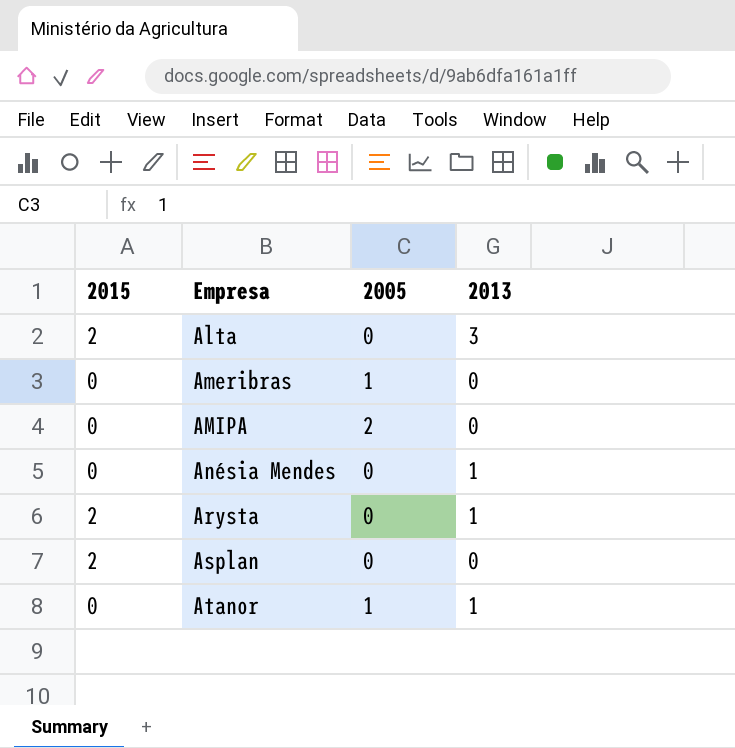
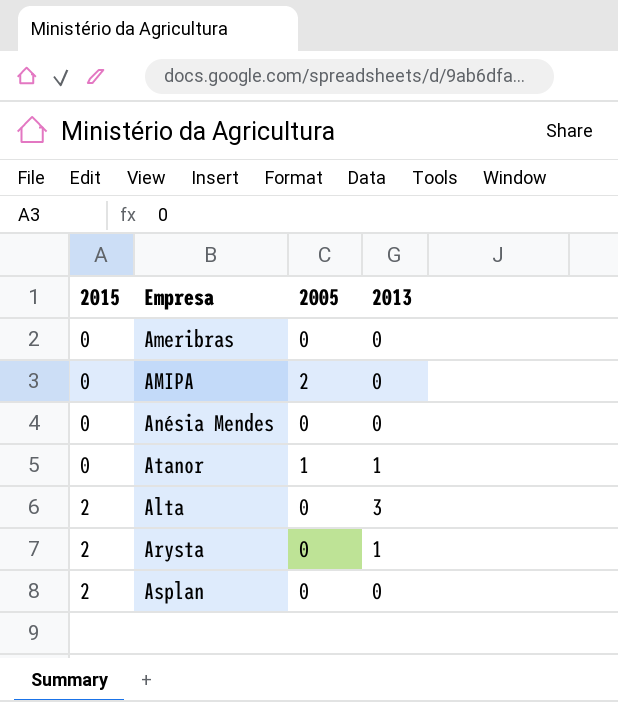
row order: Empresa ascending -> 2015 ascending
Ameribras | 2005: 1 -> 0
Anésia Mendes | 2013: 1 -> 0

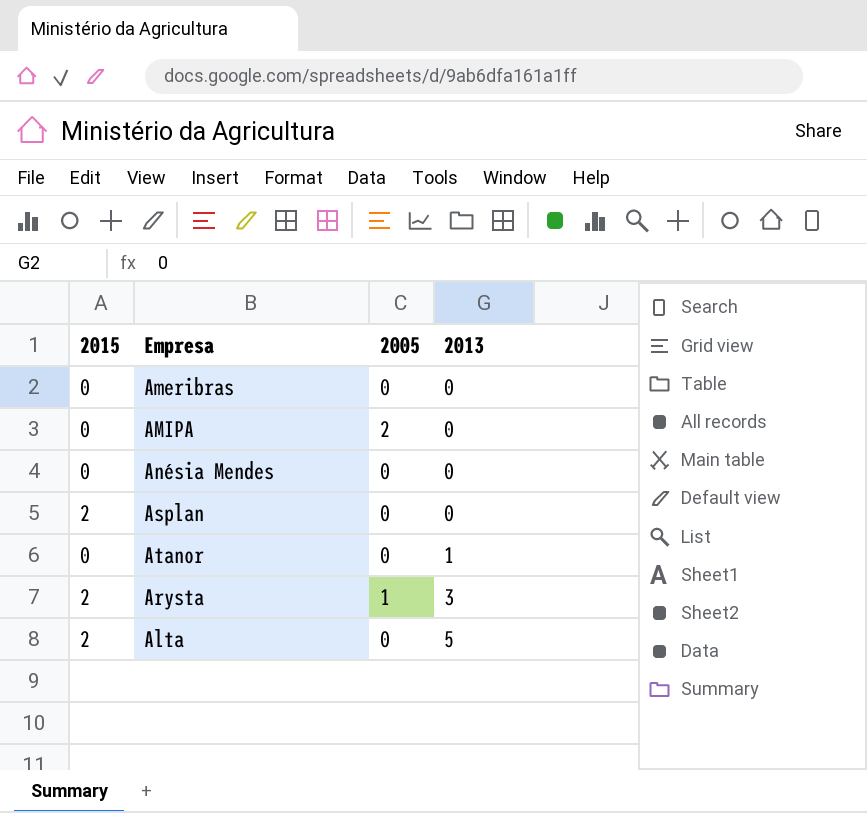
row order: 2015 ascending -> 2013 ascending
Atanor | 2005: 1 -> 0
Arysta | 2005: 0 -> 1
Arysta | 2013: 1 -> 3
Alta | 2013: 3 -> 5

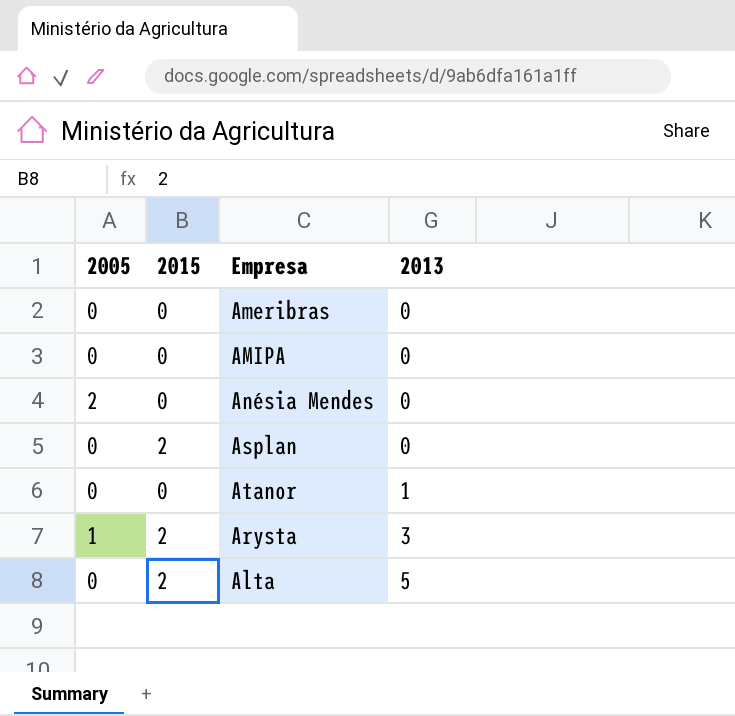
column 2005 | position: 3 -> 1
AMIPA | 2005: 2 -> 0
Anésia Mendes | 2005: 0 -> 2

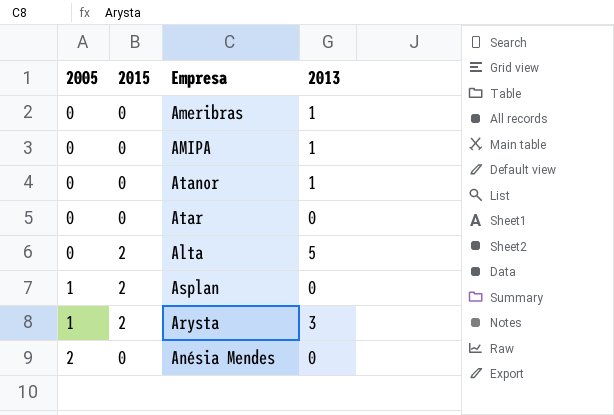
row order: 2013 ascending -> 2005 ascending
Ameribras | 2013: 0 -> 1
AMIPA | 2013: 0 -> 1
row Atar: none -> 0 | 0 | 0
Asplan | 2005: 0 -> 1

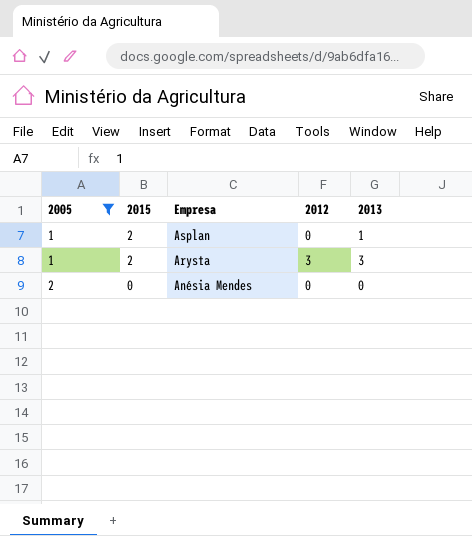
filter: none -> 2005 != 0
column 2012 | position: none -> 4
Asplan | 2013: 0 -> 1

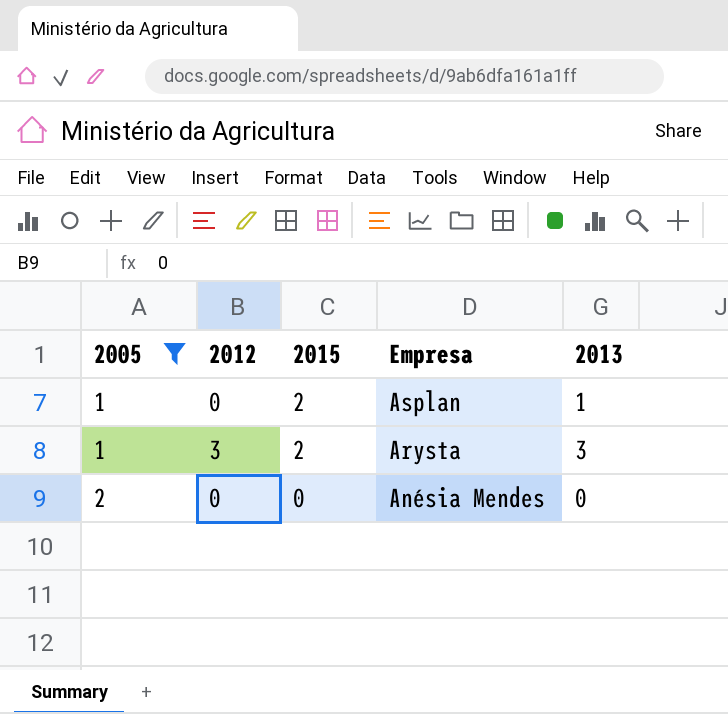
column 2012 | position: 4 -> 2

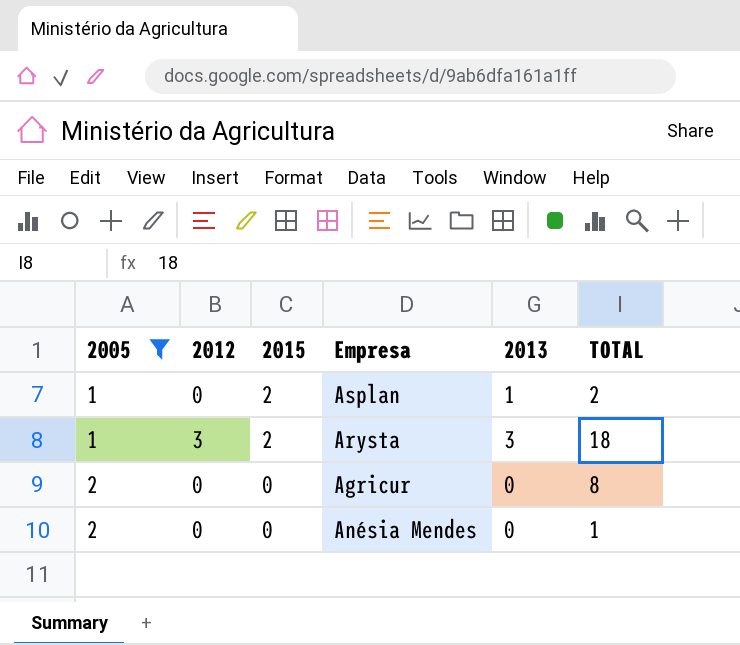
column TOTAL | position: none -> 6
row Agricur: none -> 2 | 0 | 0 | 0 | 8

